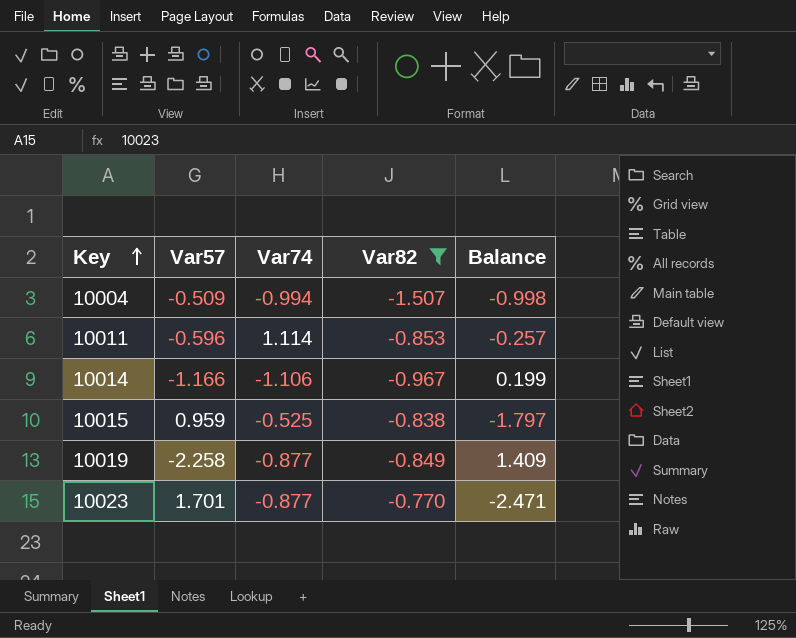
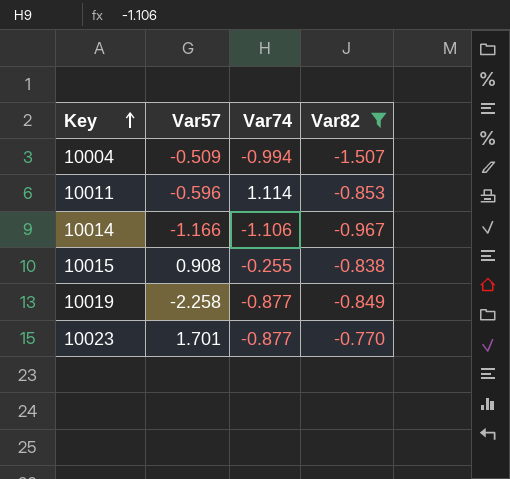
column Balance | formula: [Var82] - [Var57] -> none
10015 | Var57: 0.959 -> 0.908
10015 | Var74: -0.525 -> -0.255

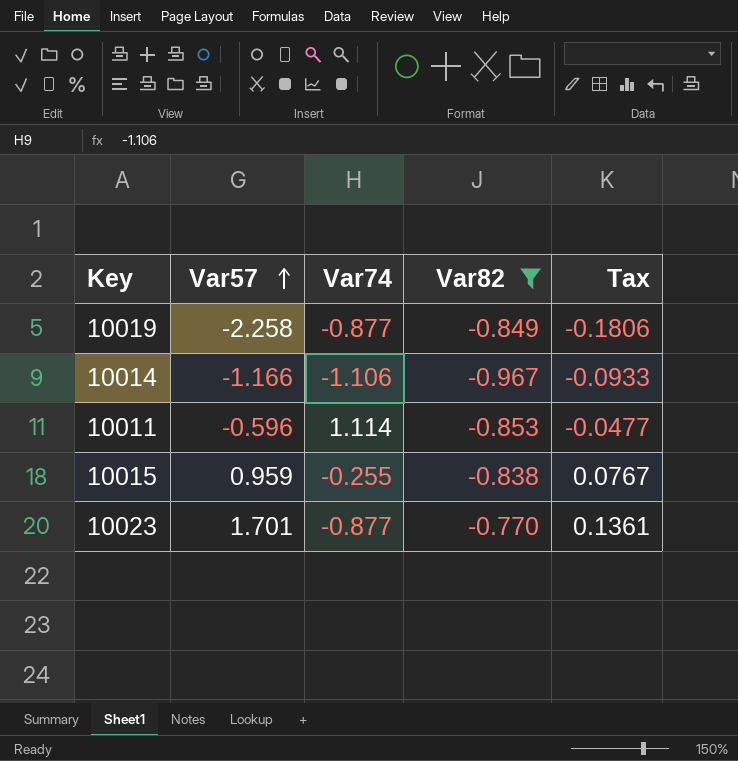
row order: Key ascending -> Var57 ascending
column Tax | formula: none -> [Var57] * 0.08
row 10004: -0.509 | -0.994 | -1.507 -> none
10015 | Var57: 0.908 -> 0.959

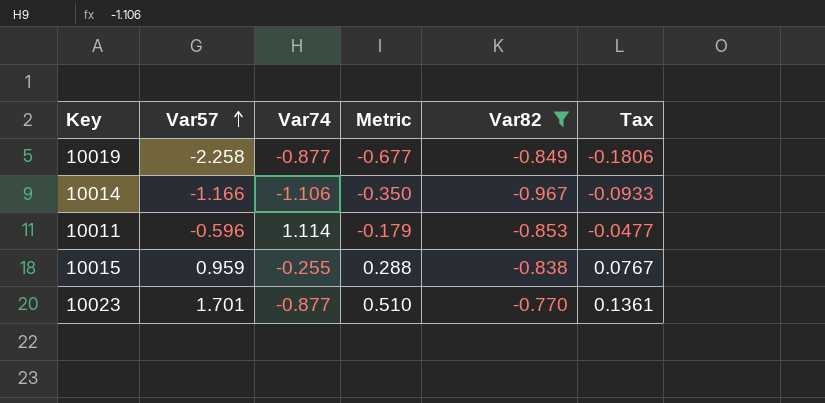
column Metric | formula: none -> [Var57] * 0.3

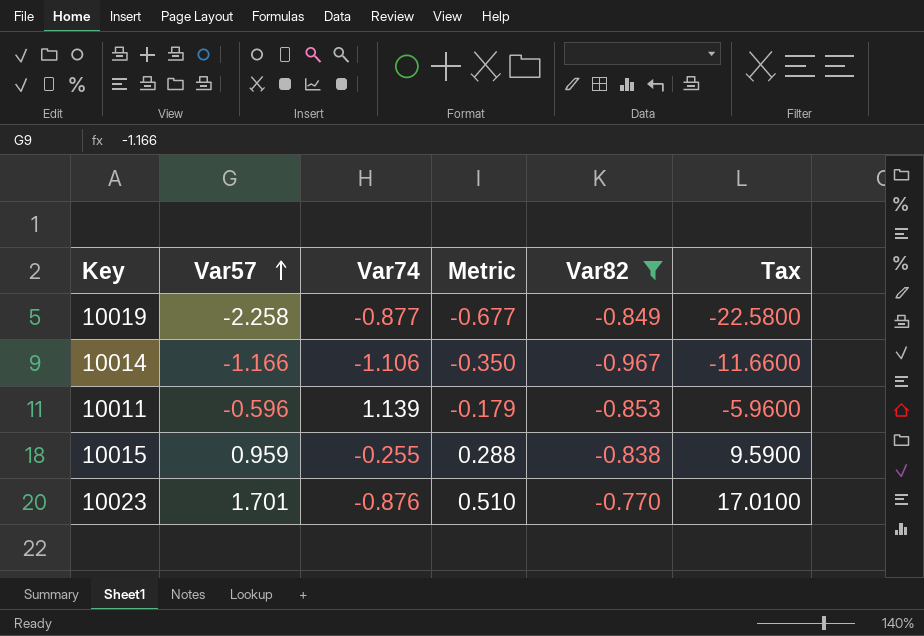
column Tax | formula: [Var57] * 0.08 -> [Var57] * 10
10011 | Var74: 1.114 -> 1.139
10023 | Var74: -0.877 -> -0.876

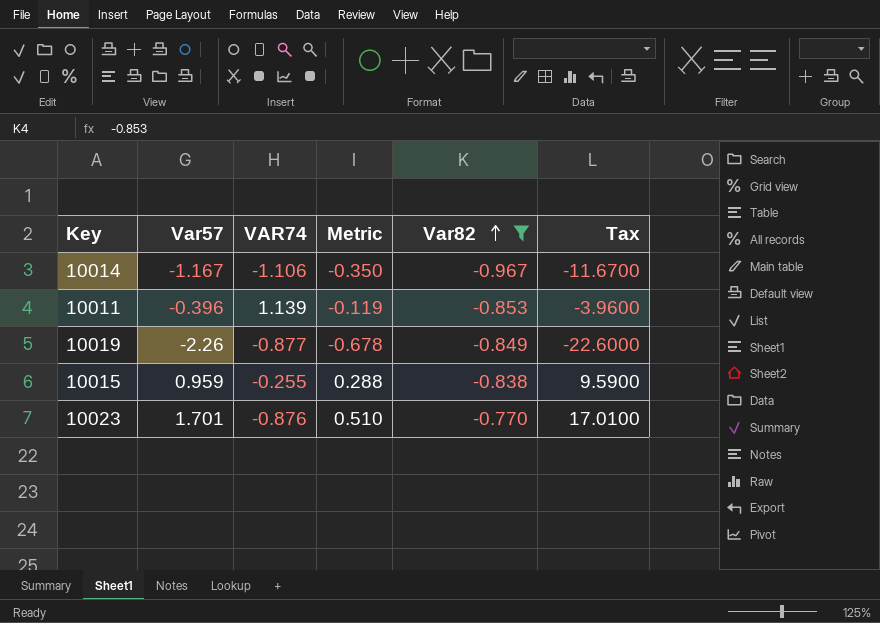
row order: Var57 ascending -> Var82 ascending
column name: Var74 -> VAR74
10014 | Var57: -1.166 -> -1.167
10014 | Tax: -11.6600 -> -11.6700
10011 | Var57: -0.596 -> -0.396
10011 | Metric: -0.179 -> -0.119
10011 | Tax: -5.9600 -> -3.9600
10019 | Var57: -2.258 -> -2.26
10019 | Metric: -0.677 -> -0.678
10019 | Tax: -22.5800 -> -22.6000

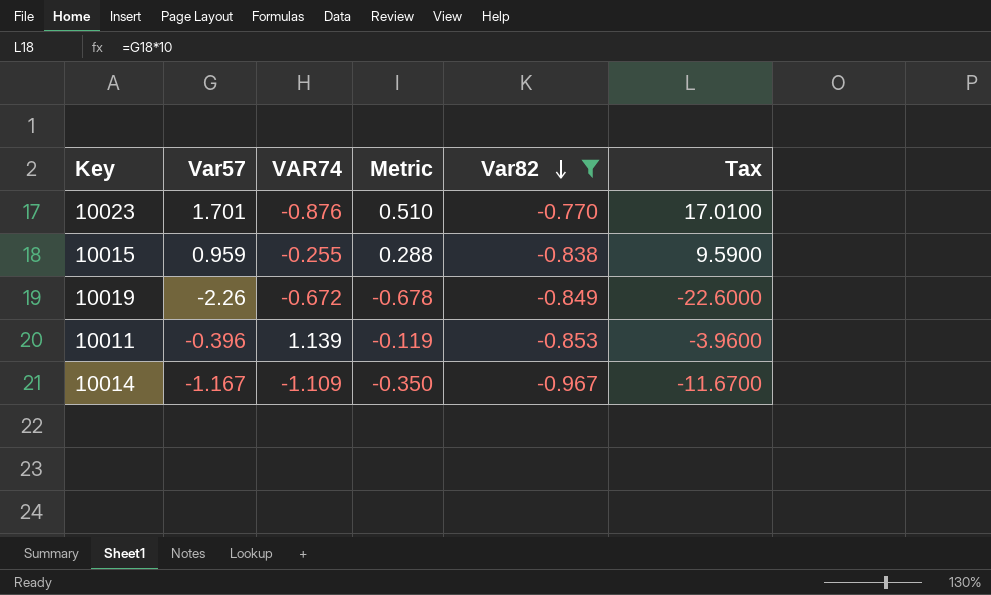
row order: Var82 ascending -> Var82 descending
10019 | VAR74: -0.877 -> -0.672
10014 | VAR74: -1.106 -> -1.109

